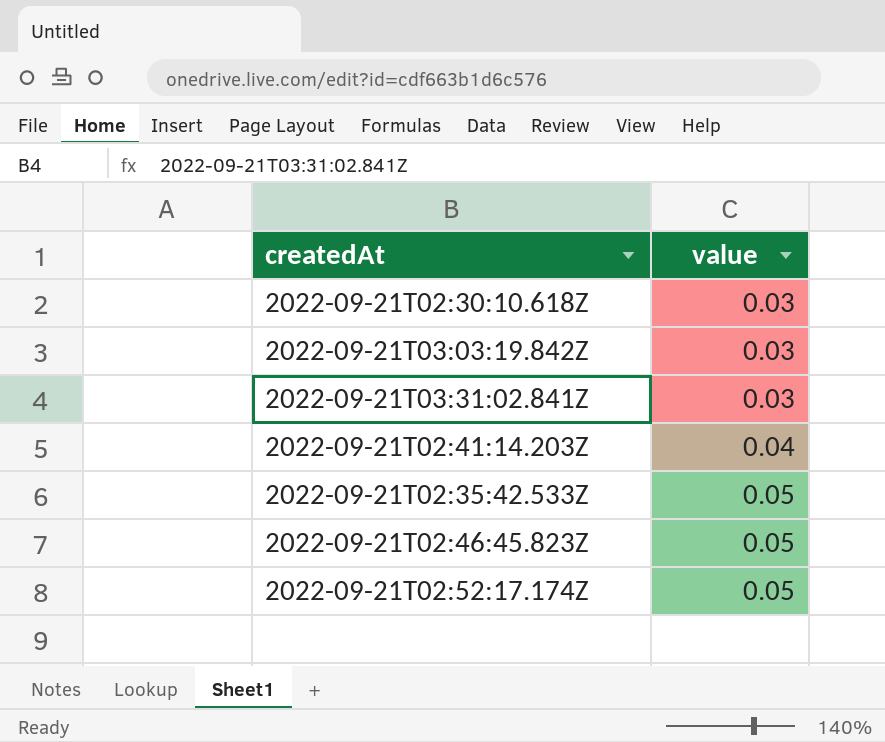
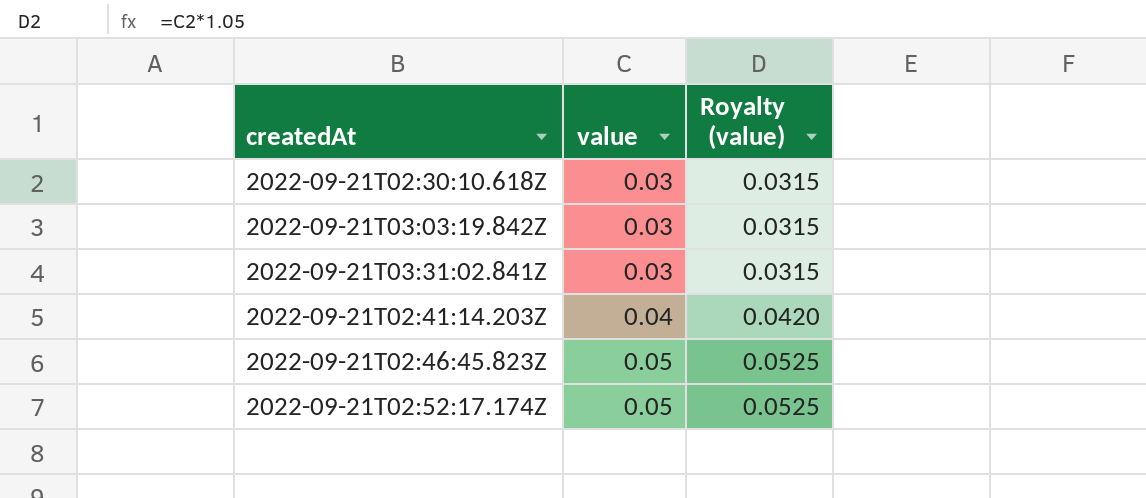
column Royalty (value) | formula: none -> [value] * 1.05
row 2022-09-21T02:35:42.533Z: 0.05 -> none

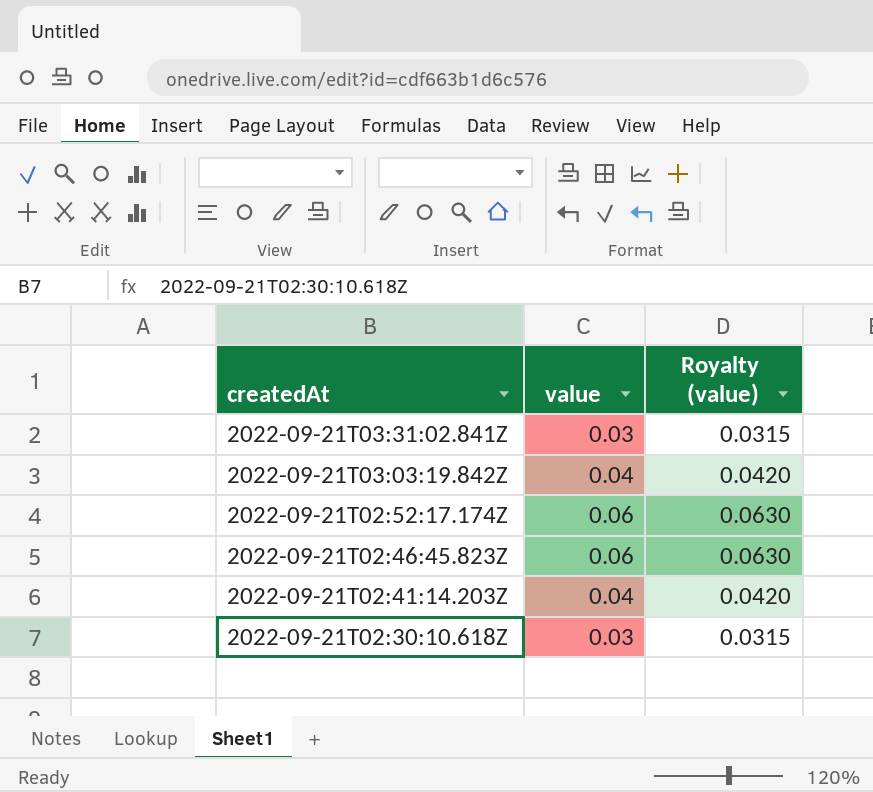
row order: value ascending -> createdAt descending
2022-09-21T03:03:19.842Z | value: 0.03 -> 0.04
2022-09-21T03:03:19.842Z | Royalty (value): 0.0315 -> 0.0420
2022-09-21T02:52:17.174Z | value: 0.05 -> 0.06
2022-09-21T02:52:17.174Z | Royalty (value): 0.0525 -> 0.0630
2022-09-21T02:46:45.823Z | value: 0.05 -> 0.06
2022-09-21T02:46:45.823Z | Royalty (value): 0.0525 -> 0.0630

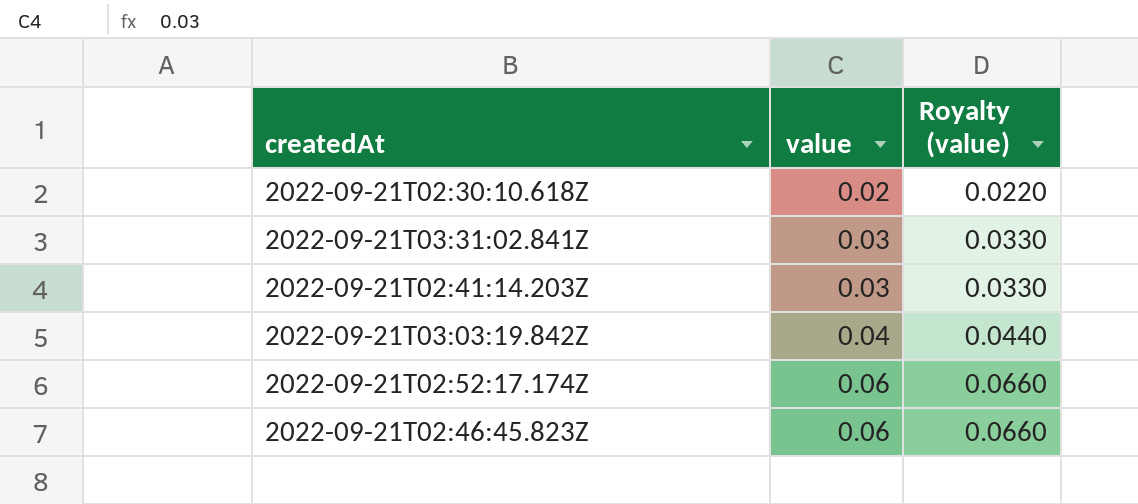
row order: createdAt descending -> value ascending
column Royalty (value) | formula: [value] * 1.05 -> [value] * 1.1
2022-09-21T02:30:10.618Z | value: 0.03 -> 0.02
2022-09-21T02:41:14.203Z | value: 0.04 -> 0.03

